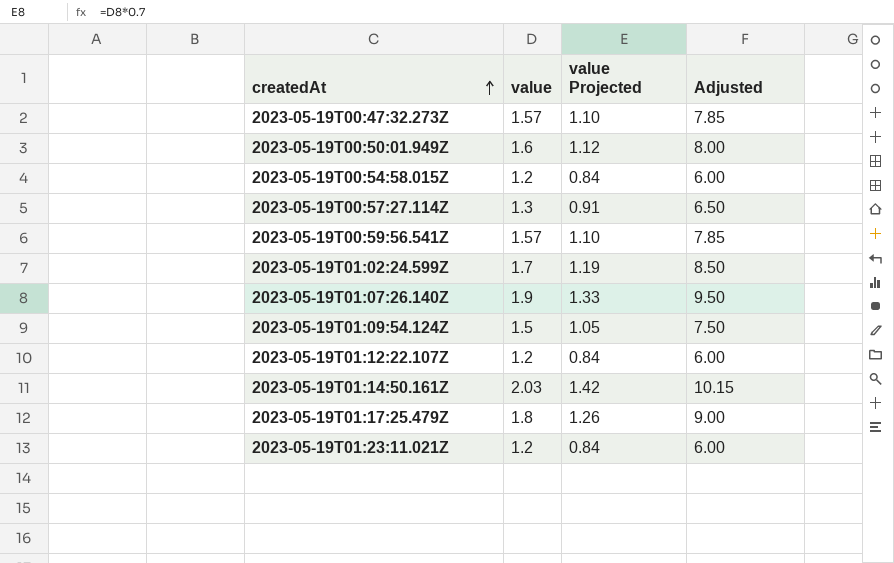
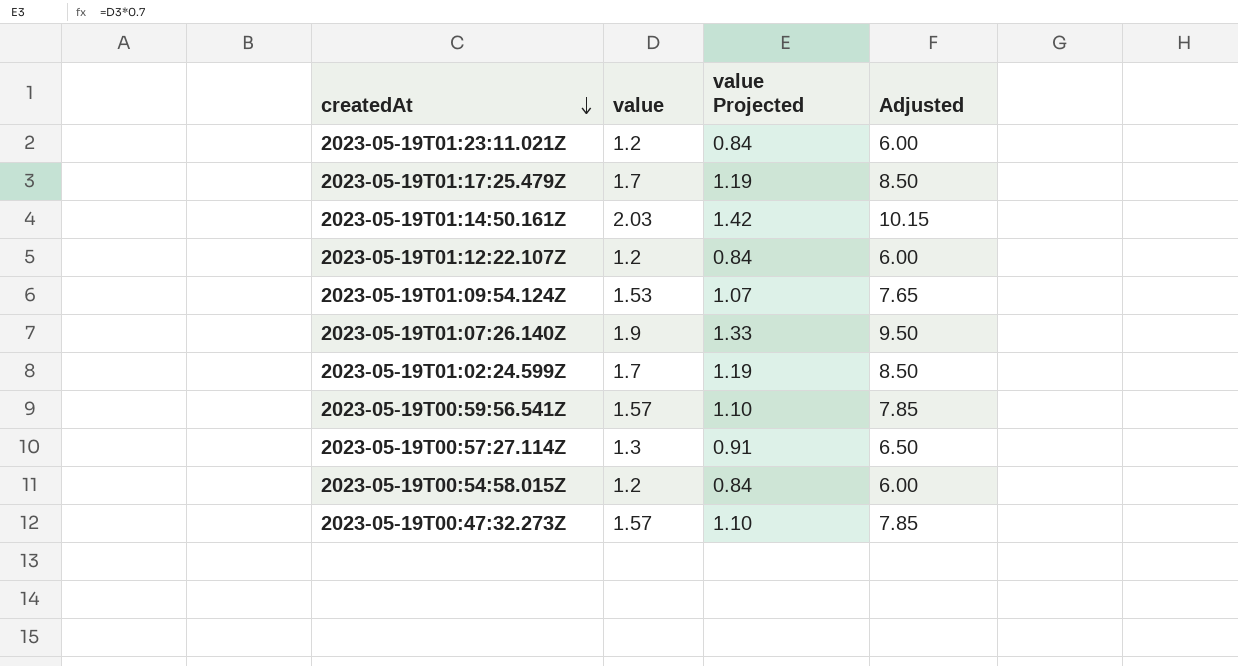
row order: createdAt ascending -> createdAt descending
row 2023-05-19T00:50:01.949Z: 1.6 | 1.12 | 8.00 -> none
2023-05-19T01:17:25.479Z | value: 1.8 -> 1.7
2023-05-19T01:17:25.479Z | value Projected: 1.26 -> 1.19
2023-05-19T01:17:25.479Z | Adjusted: 9.00 -> 8.50
2023-05-19T01:09:54.124Z | value: 1.5 -> 1.53
2023-05-19T01:09:54.124Z | value Projected: 1.05 -> 1.07
2023-05-19T01:09:54.124Z | Adjusted: 7.50 -> 7.65

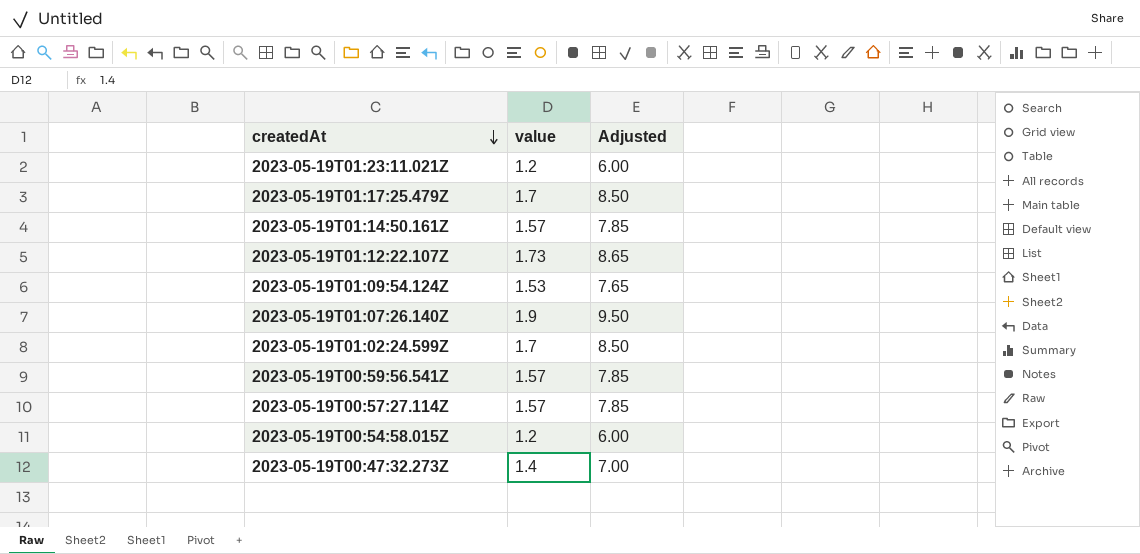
column value Projected | formula: [value] * 0.7 -> none
2023-05-19T01:14:50.161Z | value: 2.03 -> 1.57
2023-05-19T01:14:50.161Z | Adjusted: 10.15 -> 7.85
2023-05-19T01:12:22.107Z | value: 1.2 -> 1.73
2023-05-19T01:12:22.107Z | Adjusted: 6.00 -> 8.65
2023-05-19T00:57:27.114Z | value: 1.3 -> 1.57
2023-05-19T00:57:27.114Z | Adjusted: 6.50 -> 7.85
2023-05-19T00:47:32.273Z | value: 1.57 -> 1.4
2023-05-19T00:47:32.273Z | Adjusted: 7.85 -> 7.00

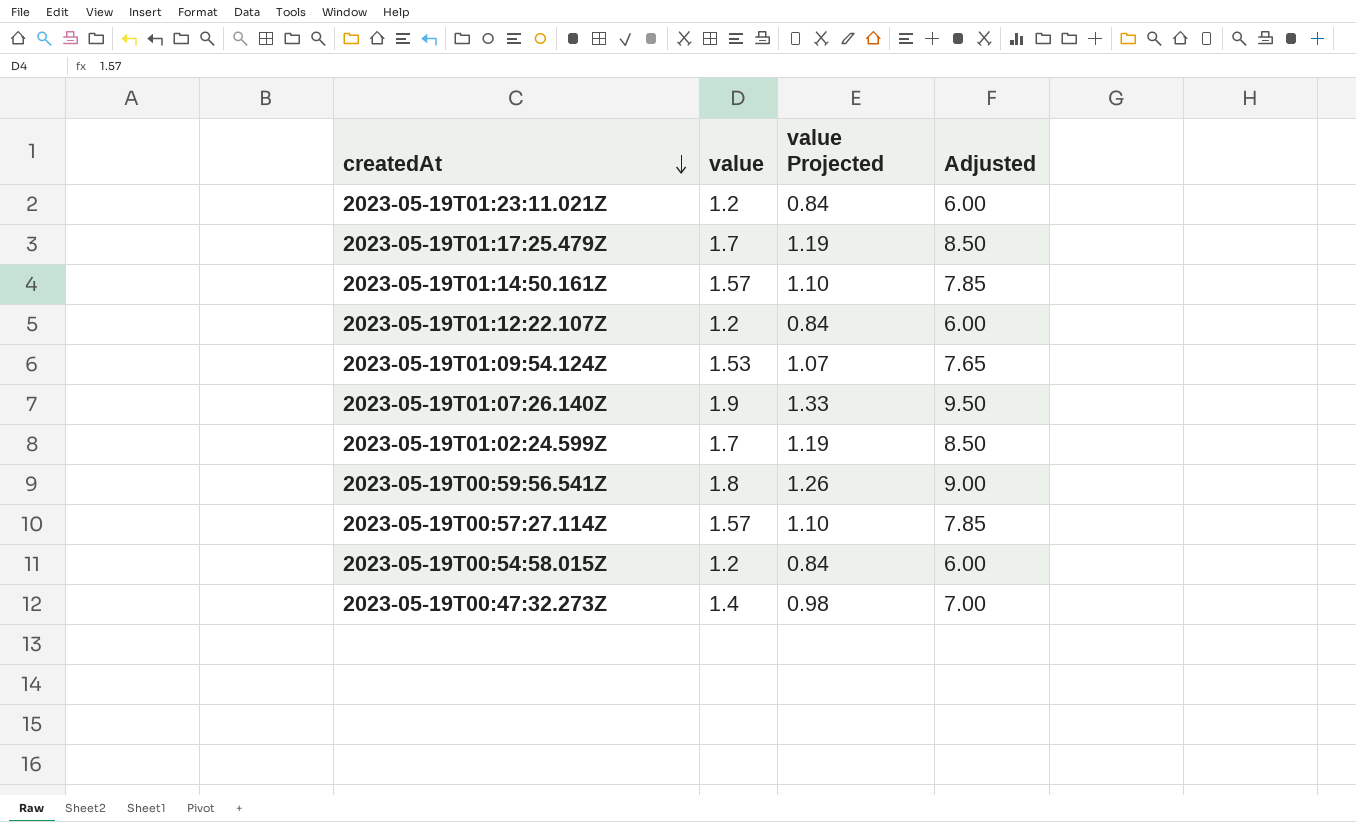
column value Projected | formula: none -> [value] * 0.7
2023-05-19T01:12:22.107Z | value: 1.73 -> 1.2
2023-05-19T01:12:22.107Z | Adjusted: 8.65 -> 6.00
2023-05-19T00:59:56.541Z | value: 1.57 -> 1.8
2023-05-19T00:59:56.541Z | Adjusted: 7.85 -> 9.00

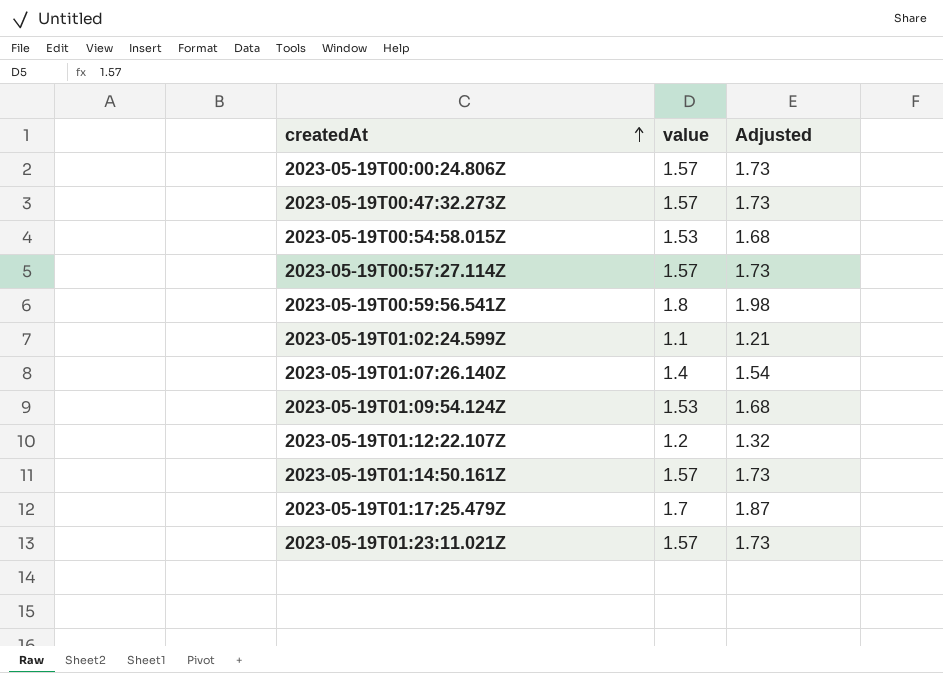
row order: createdAt descending -> createdAt ascending
column value Projected | formula: [value] * 0.7 -> none
column Adjusted | formula: [value] * 5 -> [value] * 1.1
row 2023-05-19T00:00:24.806Z: none -> 1.57 | 1.73
2023-05-19T00:47:32.273Z | value: 1.4 -> 1.57
2023-05-19T00:54:58.015Z | value: 1.2 -> 1.53
2023-05-19T01:02:24.599Z | value: 1.7 -> 1.1
2023-05-19T01:07:26.140Z | value: 1.9 -> 1.4
2023-05-19T01:23:11.021Z | value: 1.2 -> 1.57

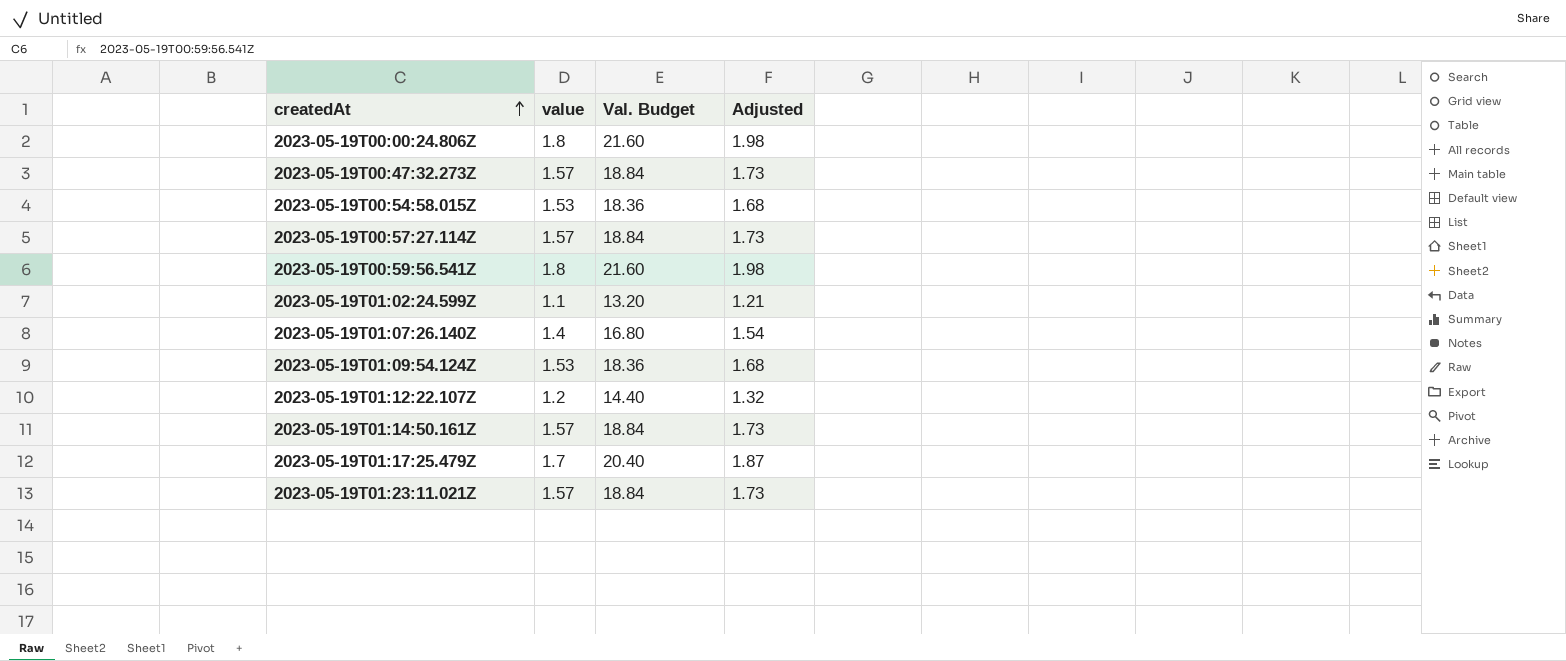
column Val. Budget | formula: none -> [value] * 12
2023-05-19T00:00:24.806Z | value: 1.57 -> 1.8
2023-05-19T00:00:24.806Z | Adjusted: 1.73 -> 1.98

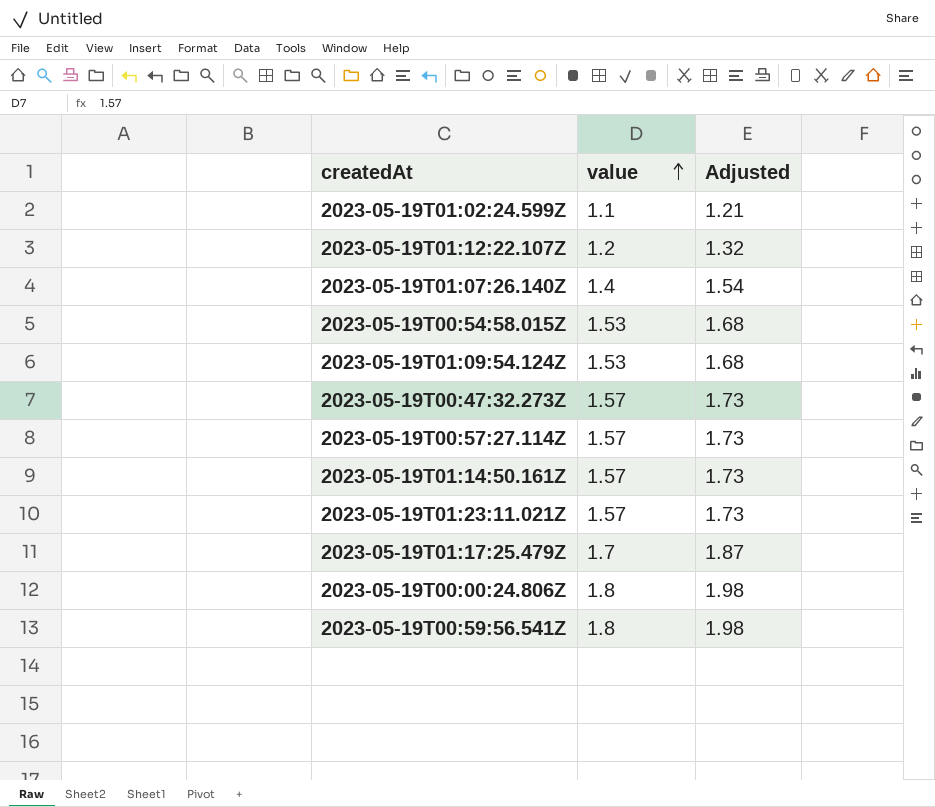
row order: createdAt ascending -> value ascending
column Val. Budget | formula: [value] * 12 -> none

